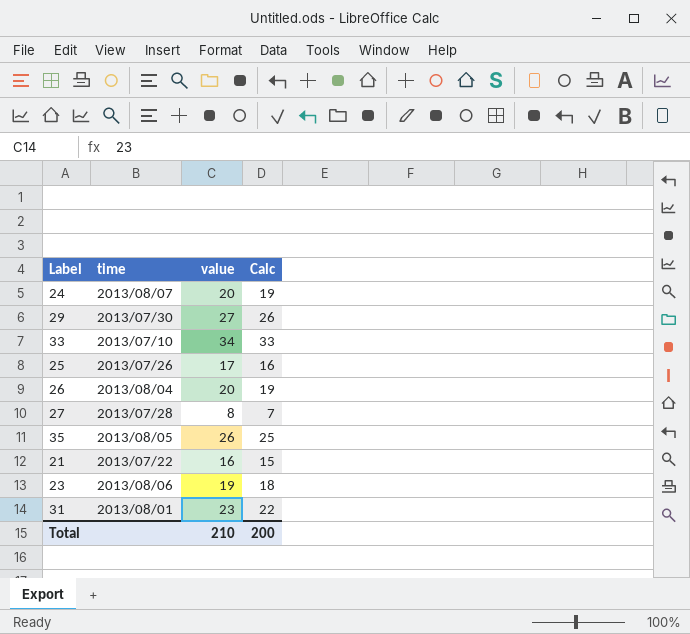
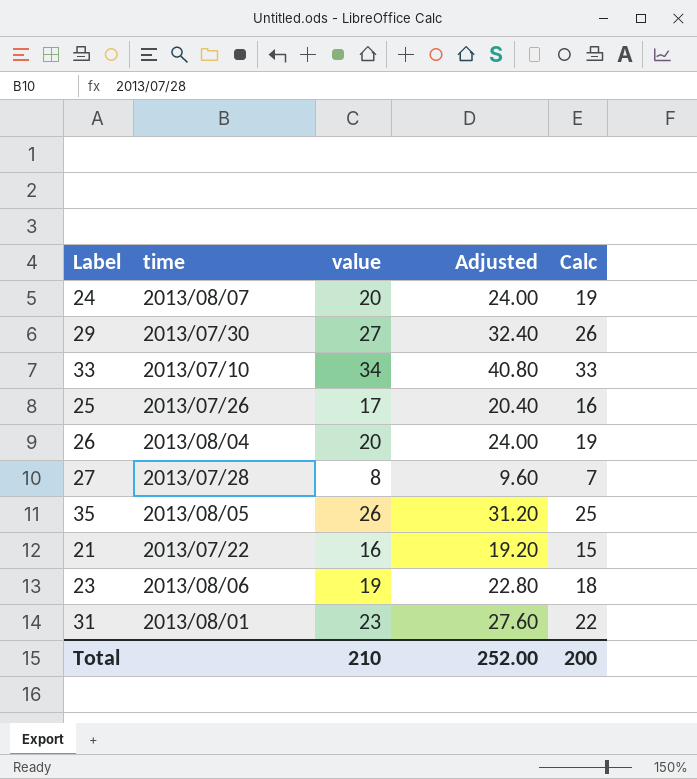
column Adjusted | formula: none -> [value] * 1.2

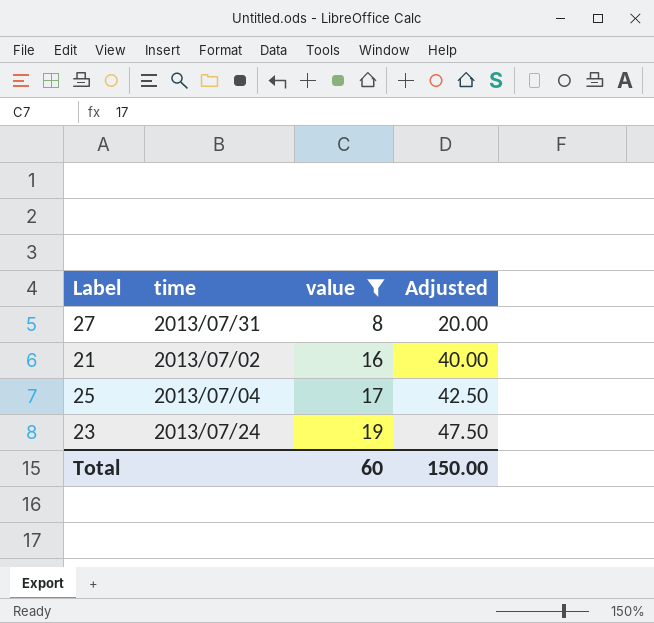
filter: none -> value <= 19
row order: none -> value ascending
column Calc | formula: [value] - 1 -> none
column Adjusted | formula: [value] * 1.2 -> [value] * 2.5
27 | time: 2013/07/28 -> 2013/07/31
21 | time: 2013/07/22 -> 2013/07/02
25 | time: 2013/07/26 -> 2013/07/04
23 | time: 2013/08/06 -> 2013/07/24
Total | value: 210 -> 60
Total | Adjusted: 252.00 -> 150.00

